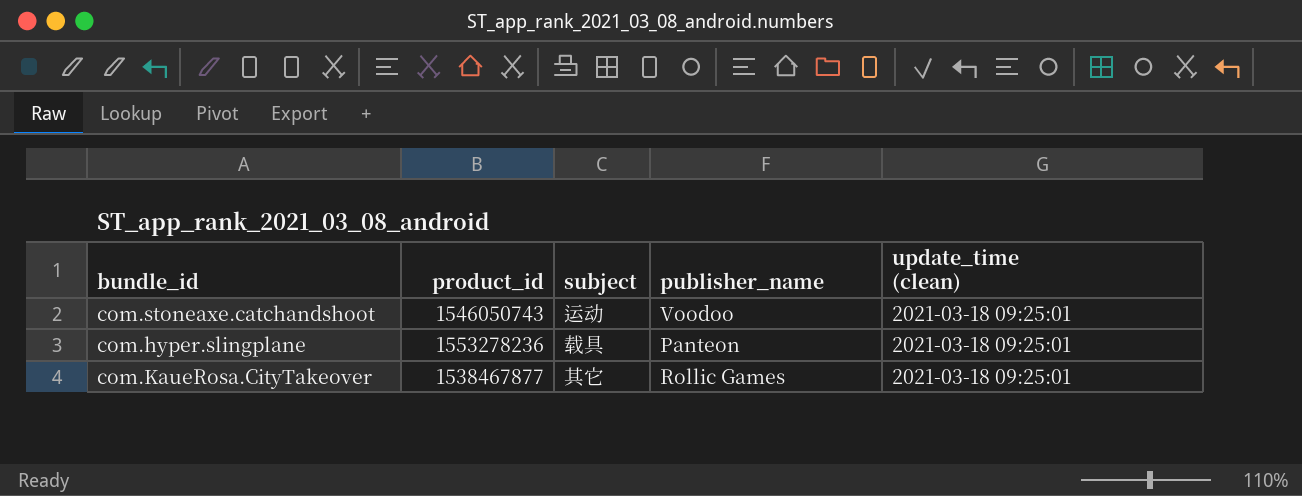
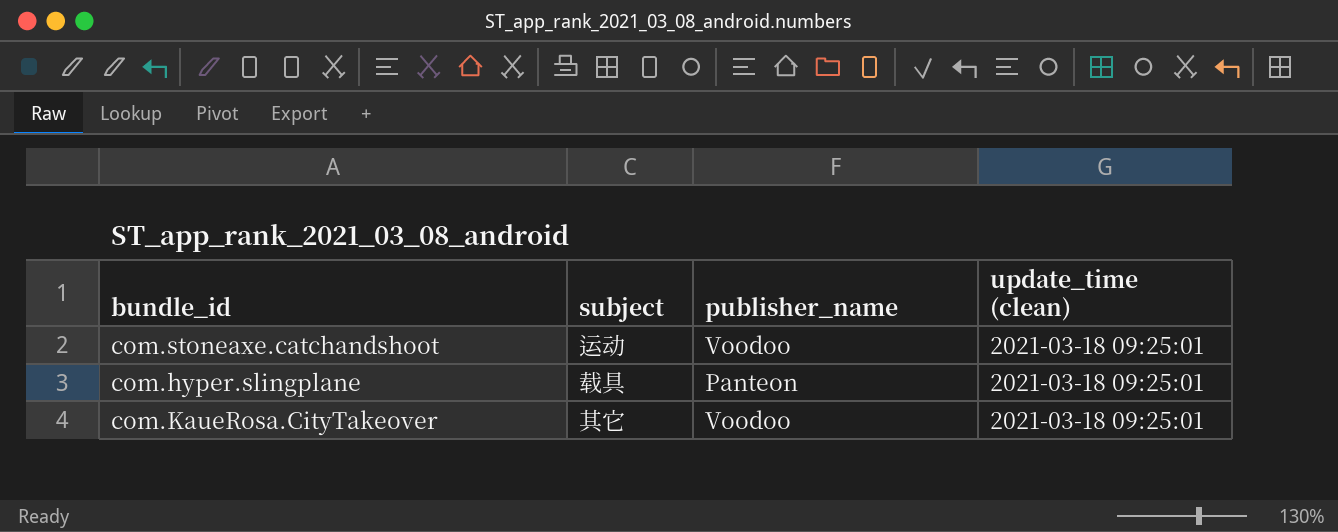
column product_id | position: 2 -> none
com.KaueRosa.CityTakeover | publisher_name: Rollic Games -> Voodoo

